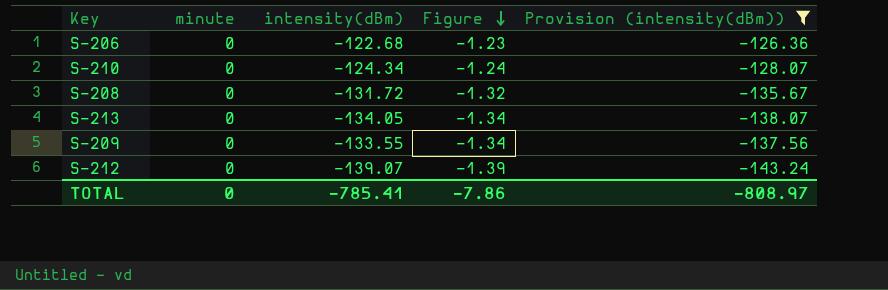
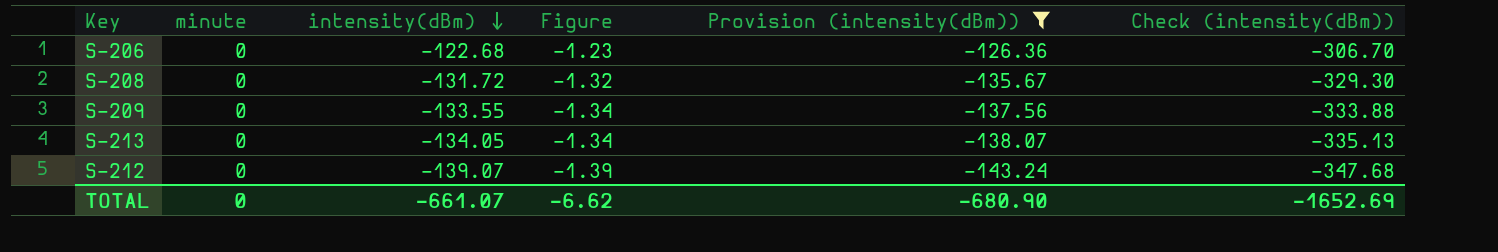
row order: Figure descending -> intensity(dBm) descending
column Check (intensity(dBm)) | formula: none -> [intensity(dBm)] * 2.5
row S-210: 0 | -124.34 | -1.24 | -128.07 -> none
TOTAL | intensity(dBm): -785.41 -> -661.07
TOTAL | Figure: -7.86 -> -6.62
TOTAL | Provision (intensity(dBm)): -808.97 -> -680.90

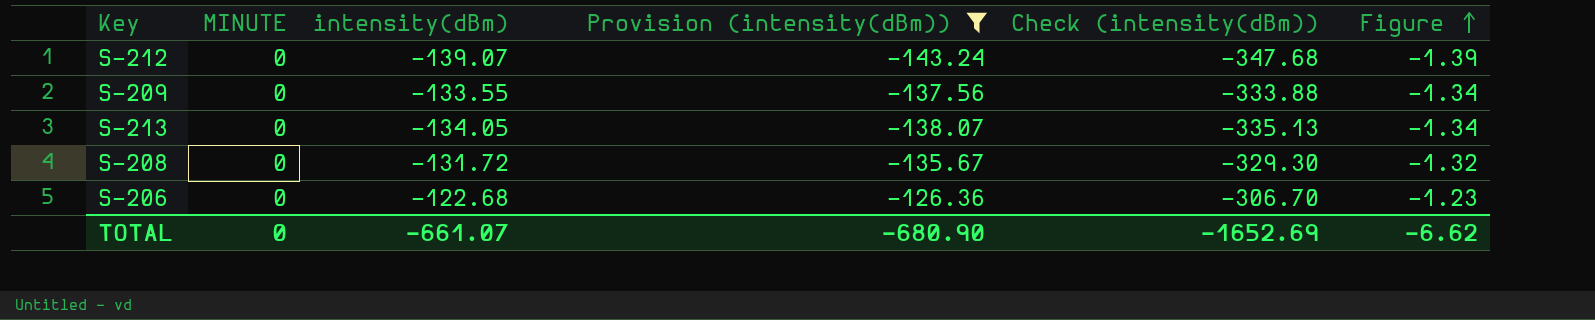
row order: intensity(dBm) descending -> Figure ascending
column name: minute -> MINUTE
column Figure | position: 4 -> 6

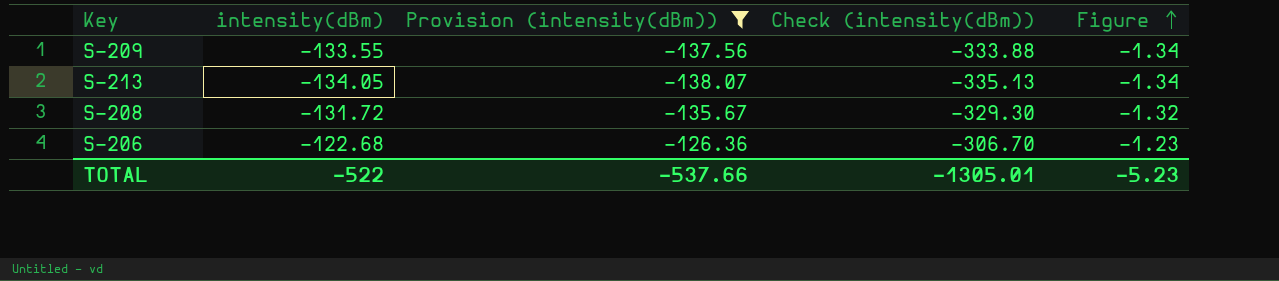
column MINUTE | position: 2 -> none
row S-212: 0 | -139.07 | -143.24 | -347.68 | -1.39 -> none
TOTAL | intensity(dBm): -661.07 -> -522
TOTAL | Provision (intensity(dBm)): -680.90 -> -537.66
TOTAL | Check (intensity(dBm)): -1652.69 -> -1305.01
TOTAL | Figure: -6.62 -> -5.23

